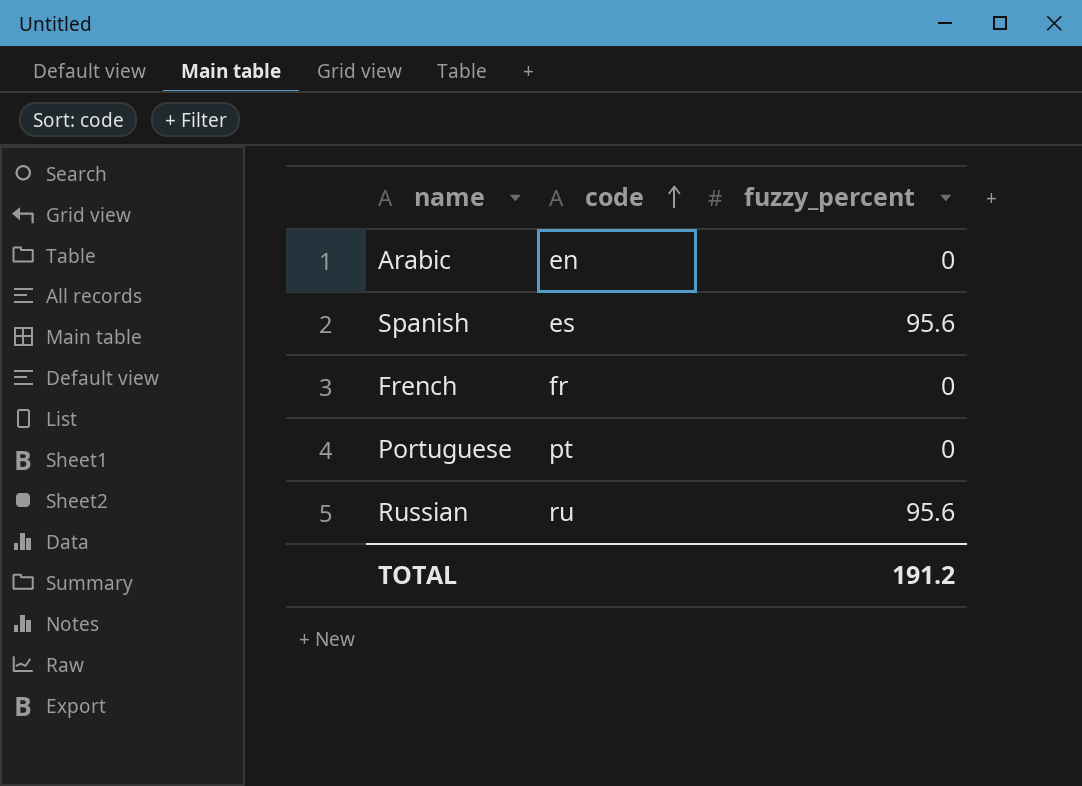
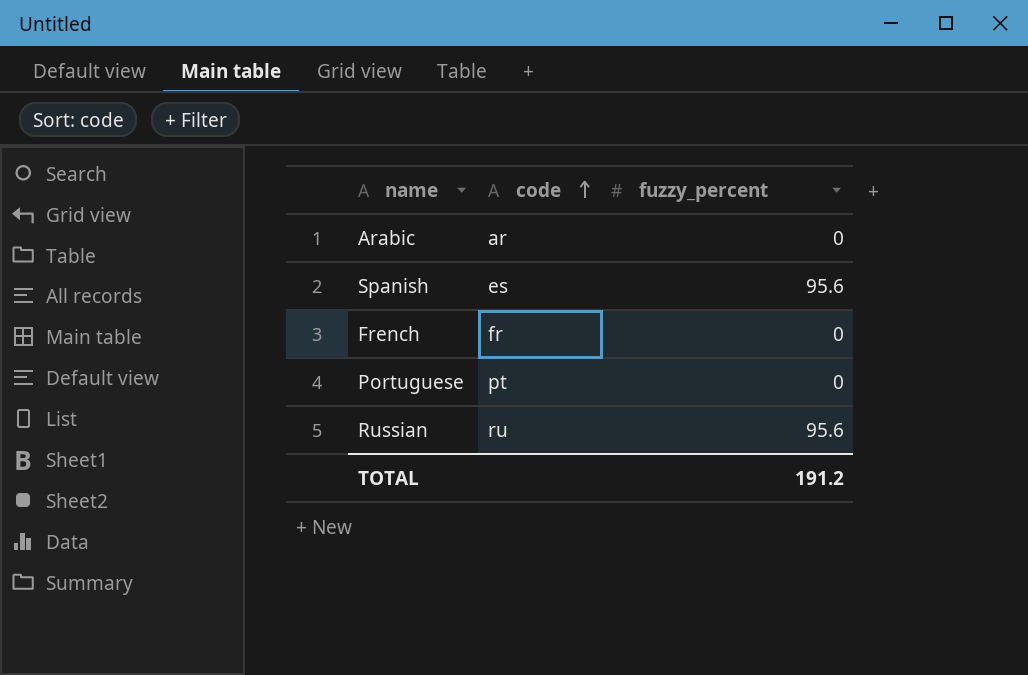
Arabic | code: en -> ar

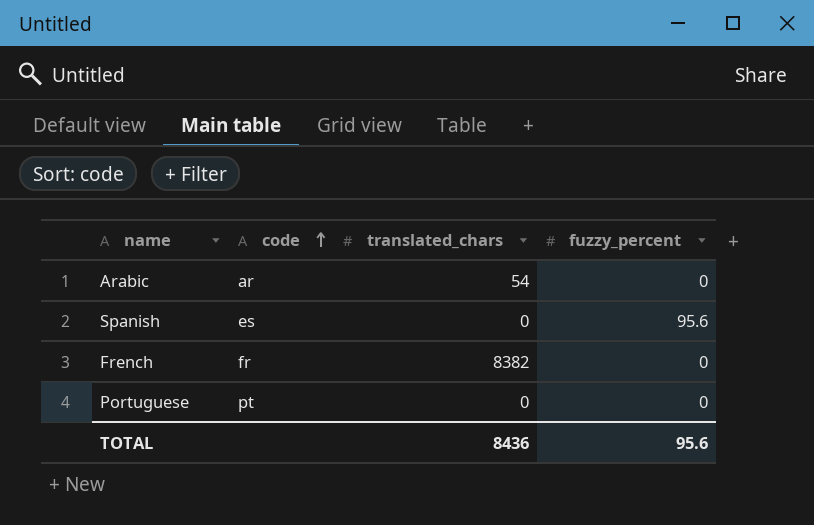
column translated_chars | position: none -> 3
row Russian: ru | 95.6 -> none
TOTAL | fuzzy_percent: 191.2 -> 95.6

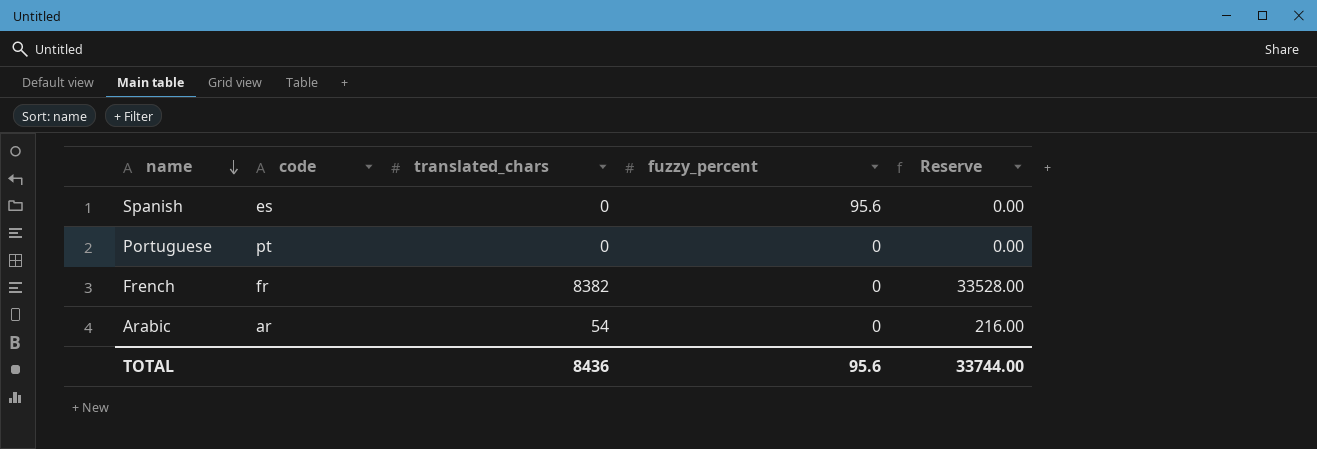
row order: code ascending -> name descending
column Reserve | formula: none -> [translated_chars] * 4

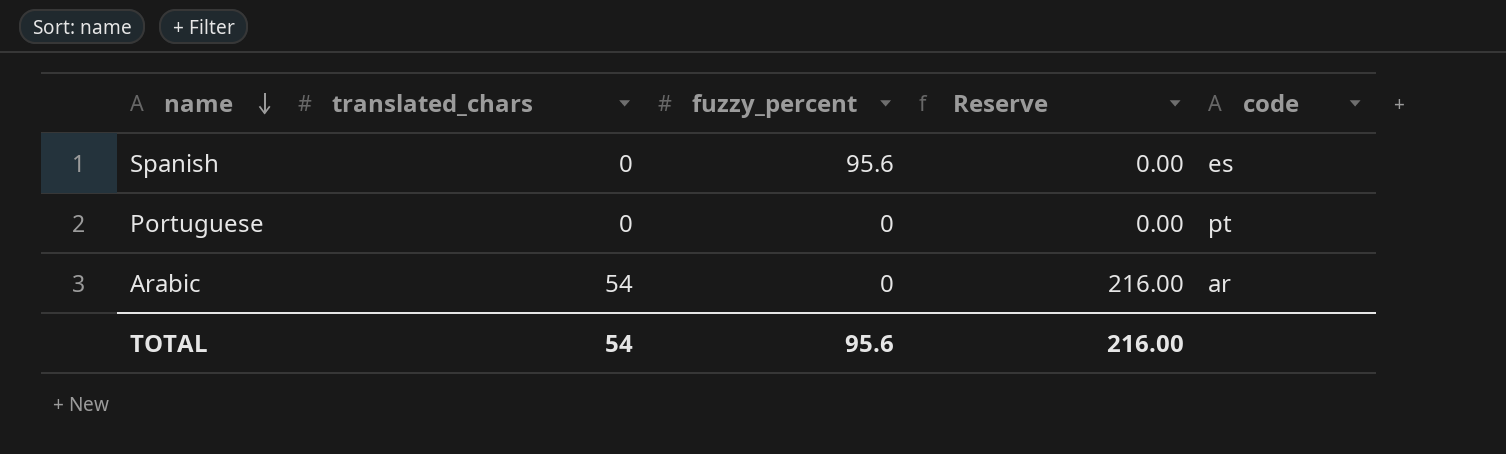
column code | position: 2 -> 5
row French: fr | 8382 | 0 | 33528.00 -> none
TOTAL | translated_chars: 8436 -> 54
TOTAL | Reserve: 33744.00 -> 216.00

